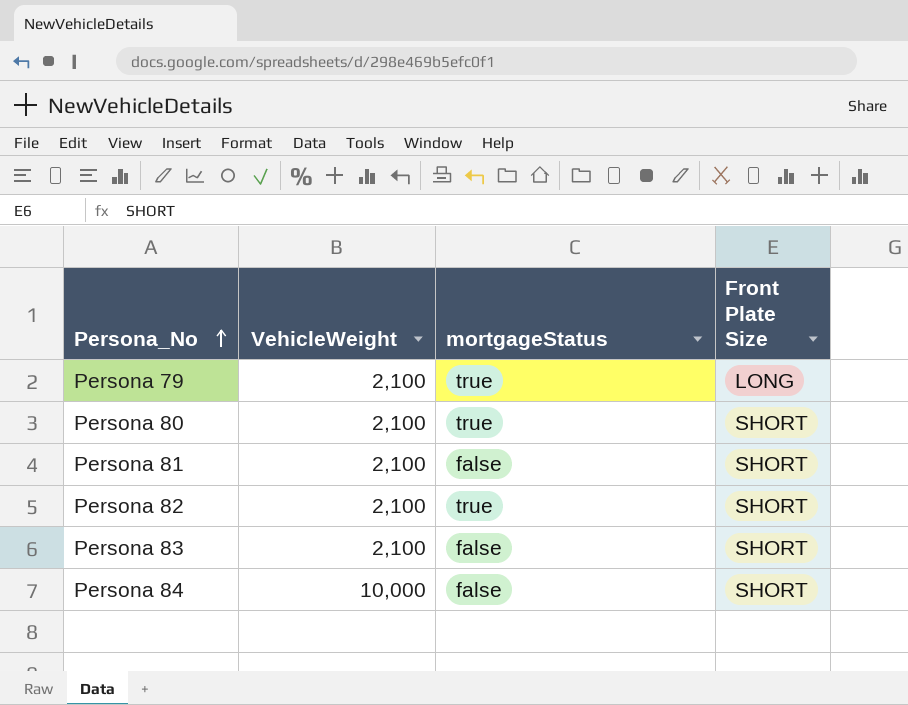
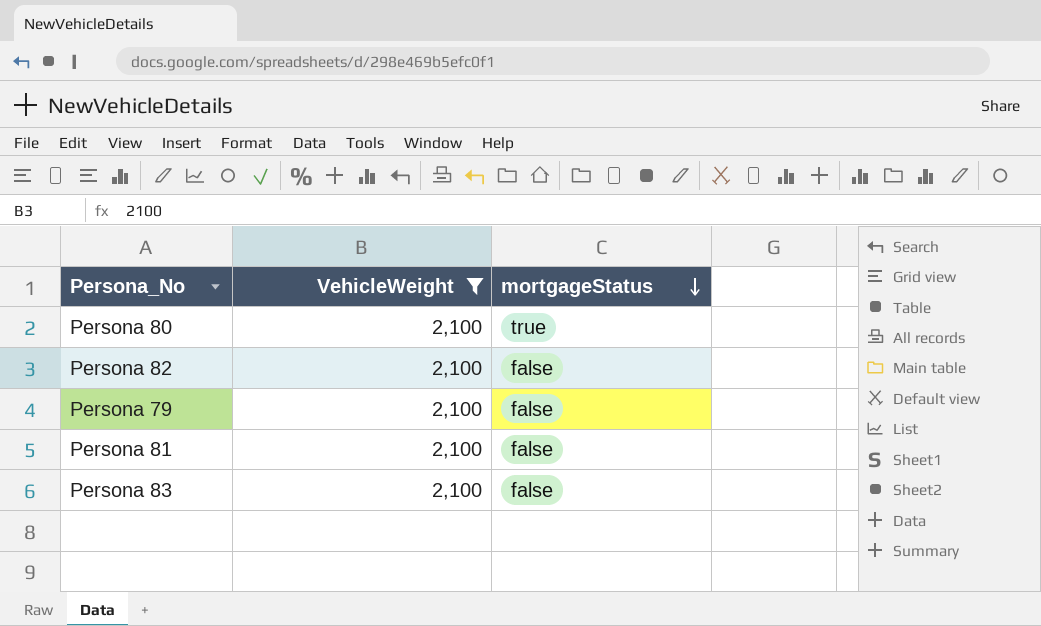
filter: none -> VehicleWeight = 2,100
row order: Persona_No ascending -> mortgageStatus descending
column Front Plate Size | position: 4 -> none
Persona 82 | mortgageStatus: true -> false
Persona 79 | mortgageStatus: true -> false

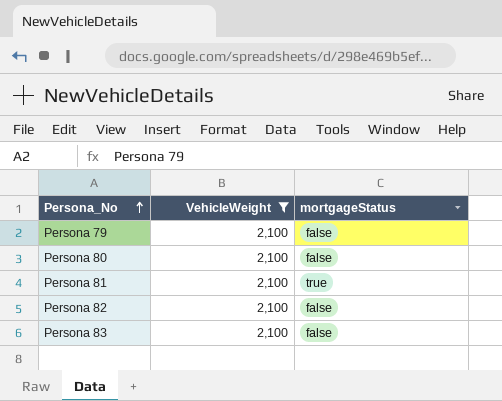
row order: mortgageStatus descending -> Persona_No ascending
Persona 80 | mortgageStatus: true -> false
Persona 81 | mortgageStatus: false -> true

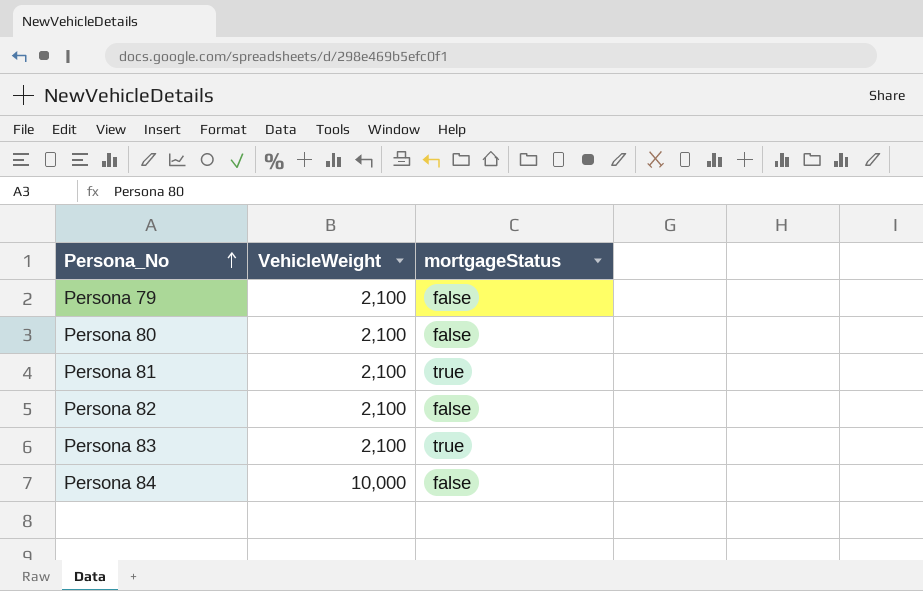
filter: VehicleWeight = 2,100 -> none
Persona 83 | mortgageStatus: false -> true

